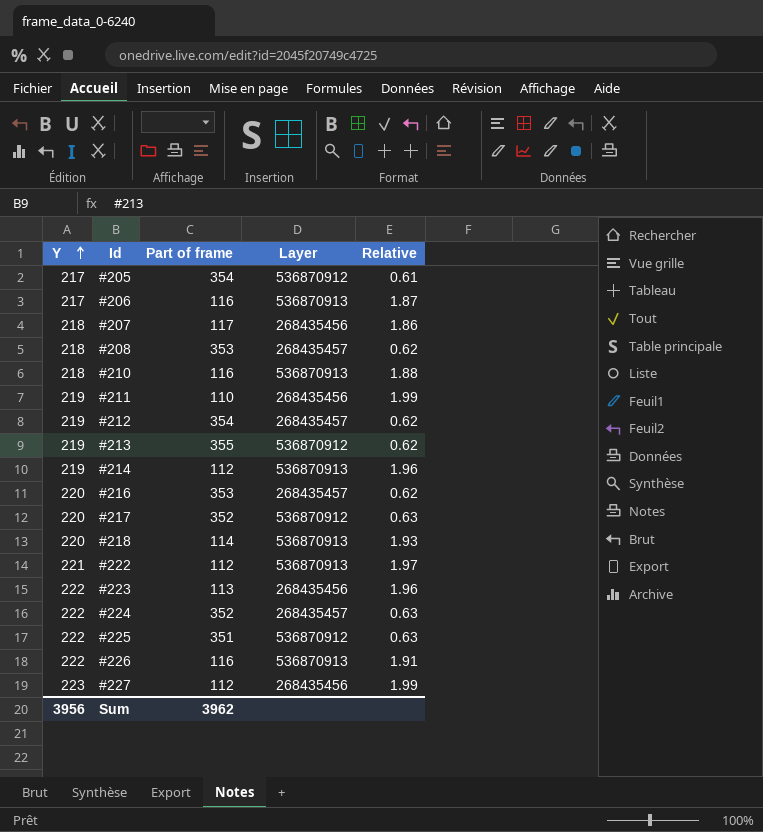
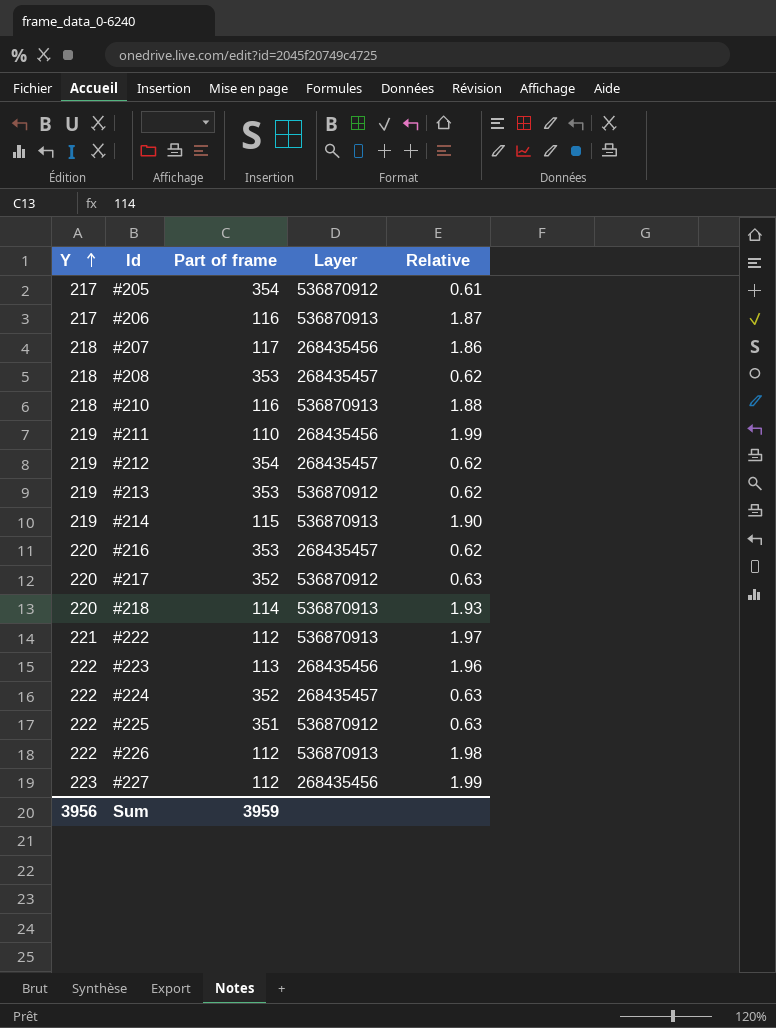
#213 | Part of frame: 355 -> 353
#214 | Part of frame: 112 -> 115
#214 | Relative: 1.96 -> 1.90
#226 | Part of frame: 116 -> 112
#226 | Relative: 1.91 -> 1.98
Sum | Part of frame: 3962 -> 3959

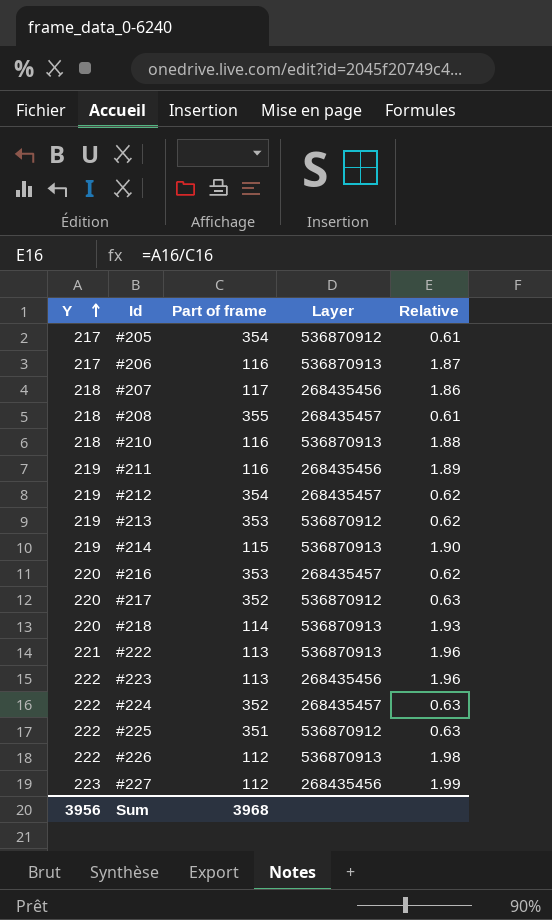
#208 | Part of frame: 353 -> 355
#208 | Relative: 0.62 -> 0.61
#211 | Part of frame: 110 -> 116
#211 | Relative: 1.99 -> 1.89
#222 | Part of frame: 112 -> 113
#222 | Relative: 1.97 -> 1.96
Sum | Part of frame: 3959 -> 3968

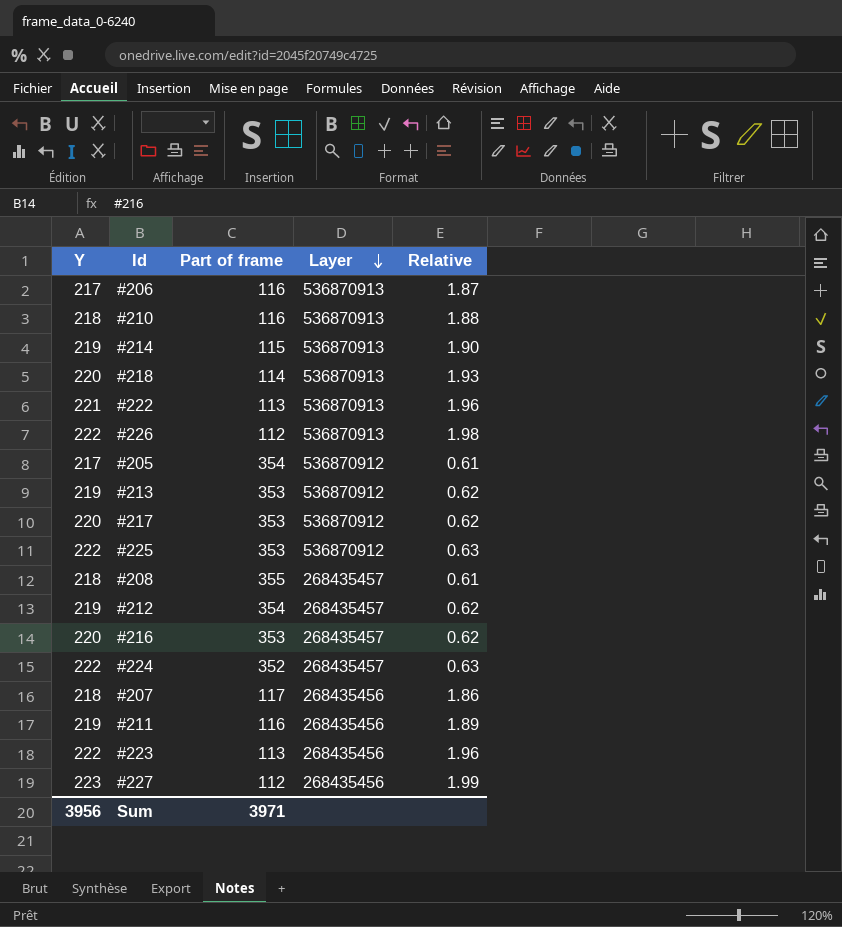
row order: Y ascending -> Layer descending
#217 | Part of frame: 352 -> 353
#217 | Relative: 0.63 -> 0.62
#225 | Part of frame: 351 -> 353
Sum | Part of frame: 3968 -> 3971

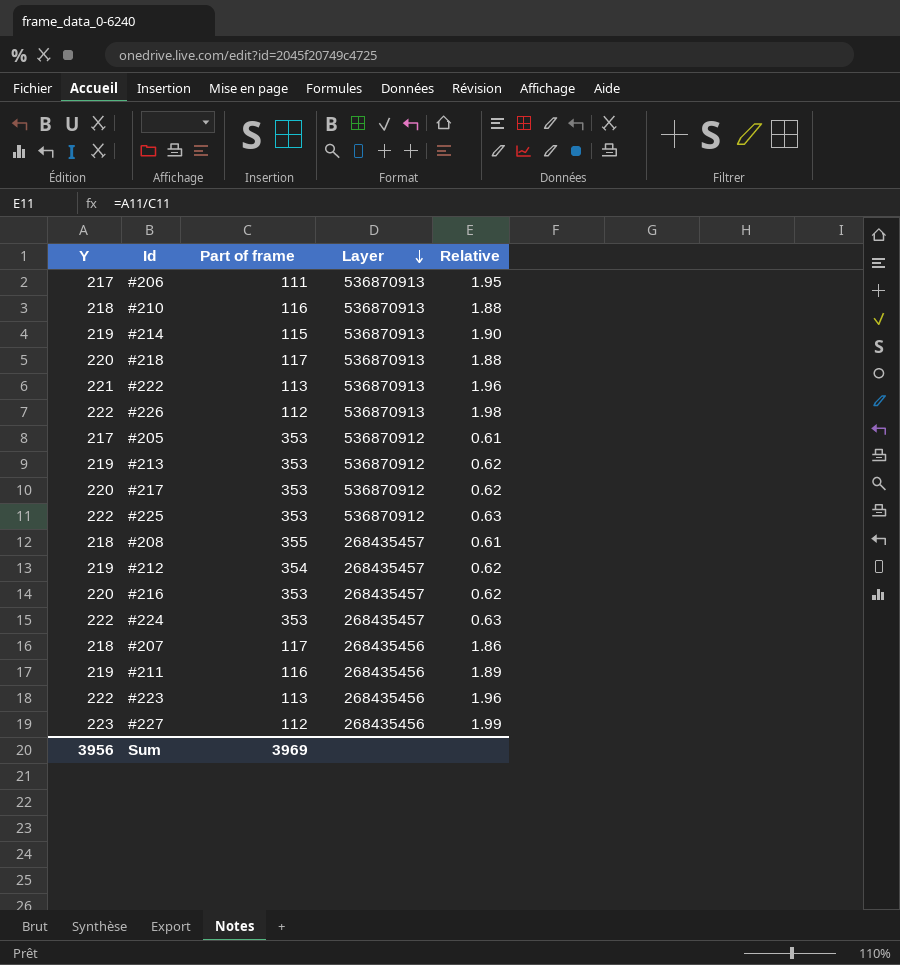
#206 | Part of frame: 116 -> 111
#206 | Relative: 1.87 -> 1.95
#218 | Part of frame: 114 -> 117
#218 | Relative: 1.93 -> 1.88
#205 | Part of frame: 354 -> 353
#224 | Part of frame: 352 -> 353
Sum | Part of frame: 3971 -> 3969

